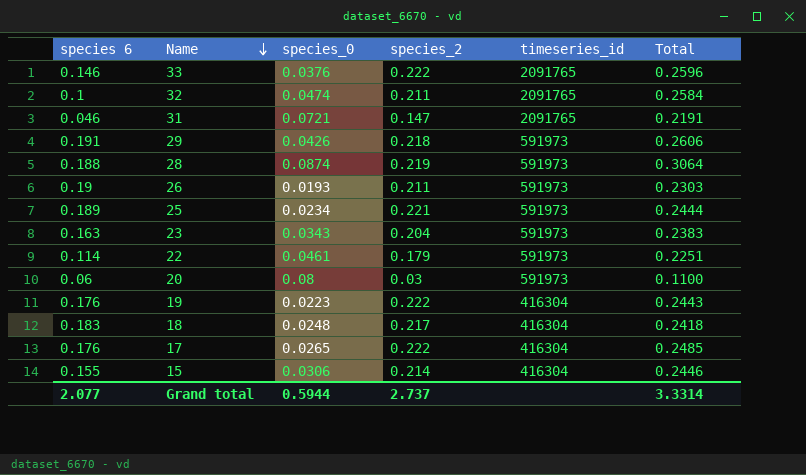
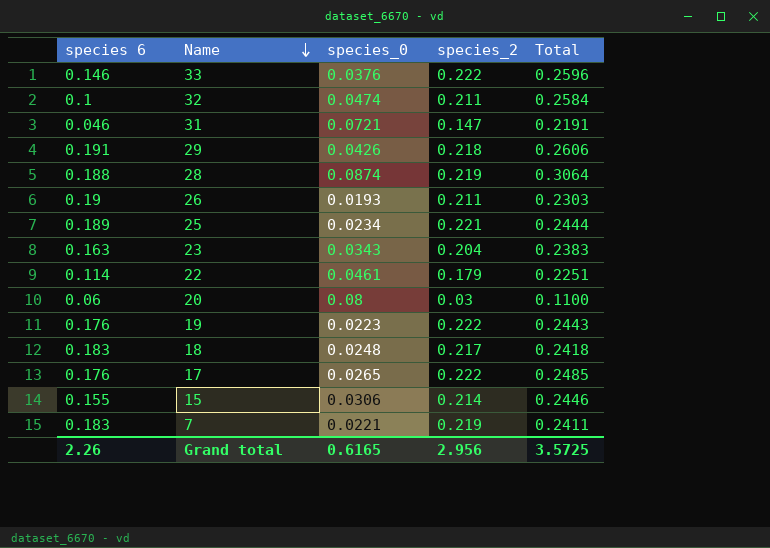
column timeseries_id | position: 5 -> none
row 7: none -> 0.183 | 0.0221 | 0.219 | 0.2411
Grand total | species 6: 2.077 -> 2.26
Grand total | species_0: 0.5944 -> 0.6165
Grand total | species_2: 2.737 -> 2.956
Grand total | Total: 3.3314 -> 3.5725

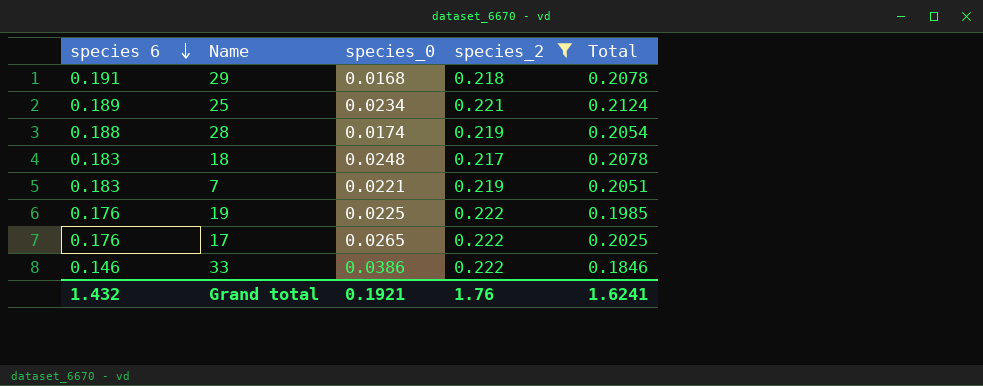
filter: none -> species_2 >= 0.217
row order: Name descending -> species 6 descending
column Total | formula: [species_0] + [species_2] -> [species 6] + [species_0]
29 | species_0: 0.0426 -> 0.0168
28 | species_0: 0.0874 -> 0.0174
19 | species_0: 0.0223 -> 0.0225
33 | species_0: 0.0376 -> 0.0386
Grand total | species 6: 2.26 -> 1.432
Grand total | species_0: 0.6165 -> 0.1921
Grand total | species_2: 2.956 -> 1.76
Grand total | Total: 3.5725 -> 1.6241

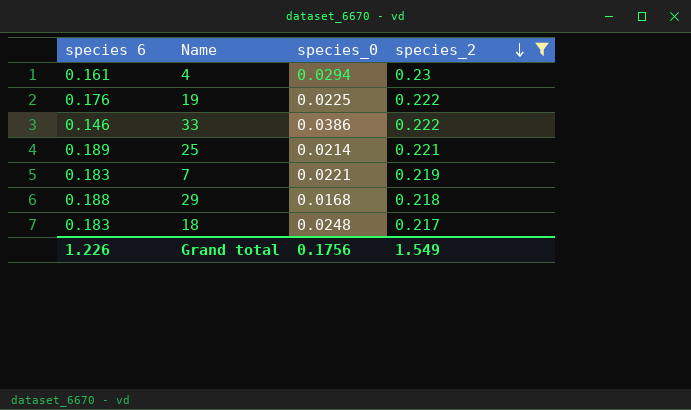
row order: species 6 descending -> species_2 descending
column Total | formula: [species 6] + [species_0] -> none
row 28: 0.188 | 0.0174 | 0.219 | 0.2054 -> none
row 17: 0.176 | 0.0265 | 0.222 | 0.2025 -> none
row 4: none -> 0.161 | 0.0294 | 0.23
25 | species_0: 0.0234 -> 0.0214
29 | species 6: 0.191 -> 0.188
Grand total | species 6: 1.432 -> 1.226
Grand total | species_0: 0.1921 -> 0.1756
Grand total | species_2: 1.76 -> 1.549

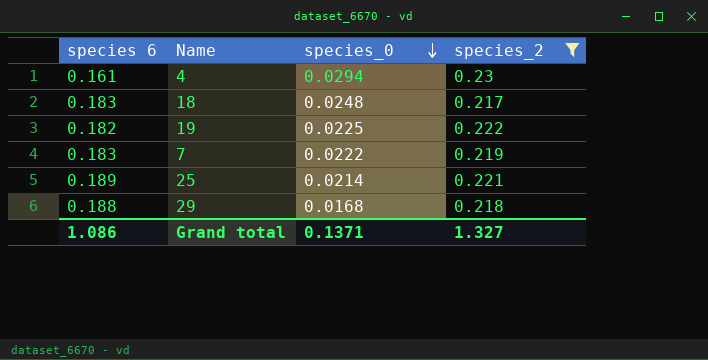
row order: species_2 descending -> species_0 descending
row 33: 0.146 | 0.0386 | 0.222 -> none
19 | species 6: 0.176 -> 0.182
7 | species_0: 0.0221 -> 0.0222
Grand total | species 6: 1.226 -> 1.086
Grand total | species_0: 0.1756 -> 0.1371
Grand total | species_2: 1.549 -> 1.327

